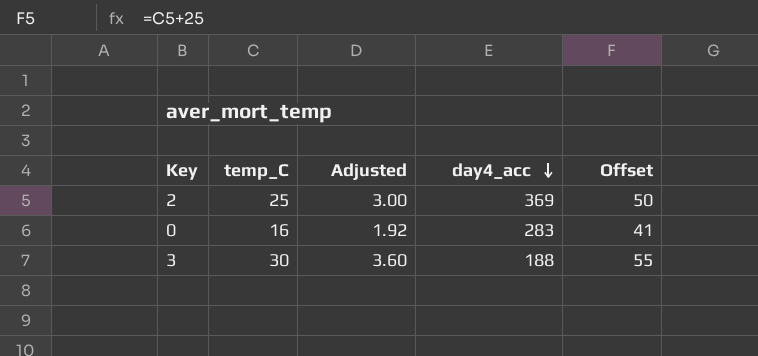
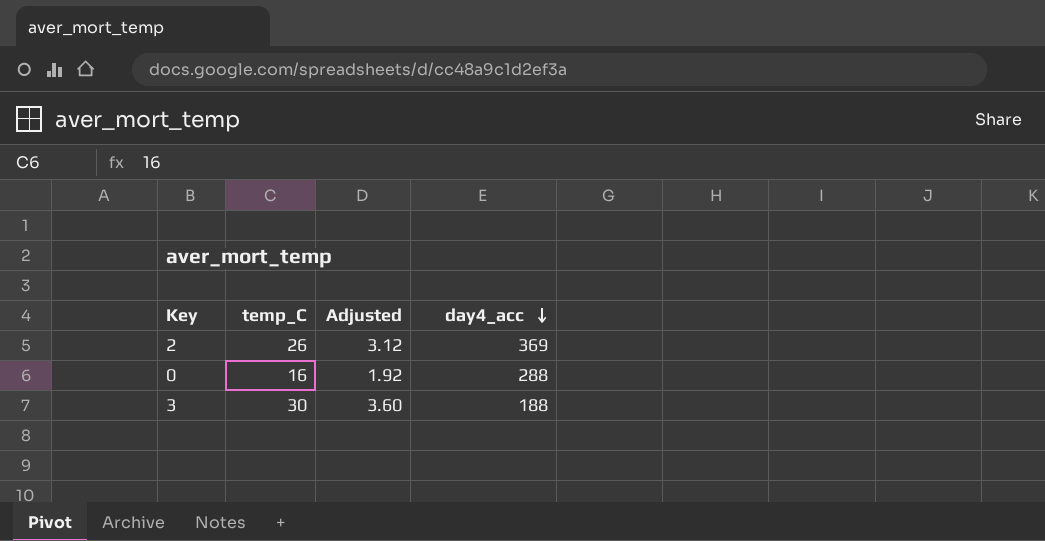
column Offset | formula: [temp_C] + 25 -> none
2 | temp_C: 25 -> 26
2 | Adjusted: 3.00 -> 3.12
0 | day4_acc: 283 -> 288

